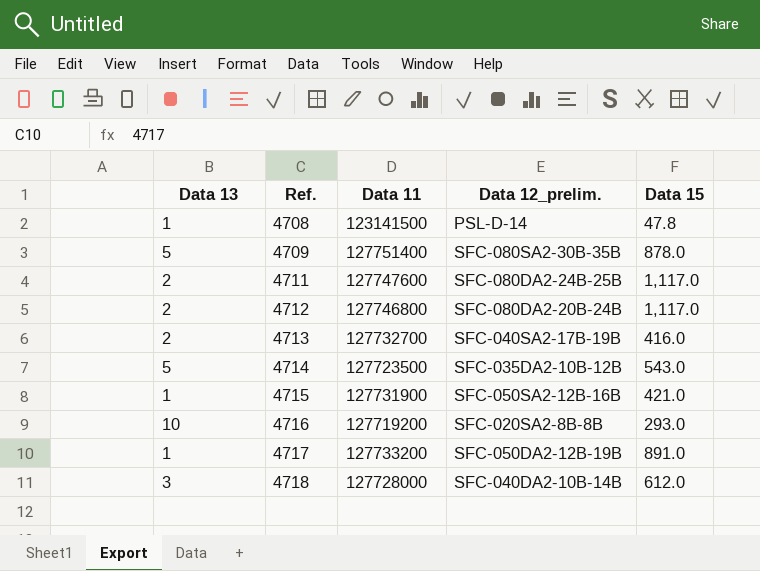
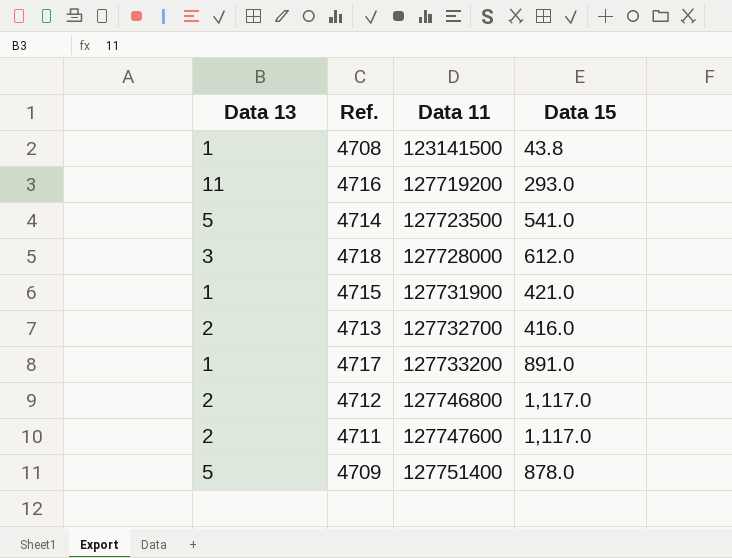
row order: Ref. ascending -> Data 11 ascending
column Data 12_prelim. | position: 4 -> none
4708 | Data 15: 47.8 -> 43.8
4716 | Data 13: 10 -> 11
4714 | Data 15: 543.0 -> 541.0

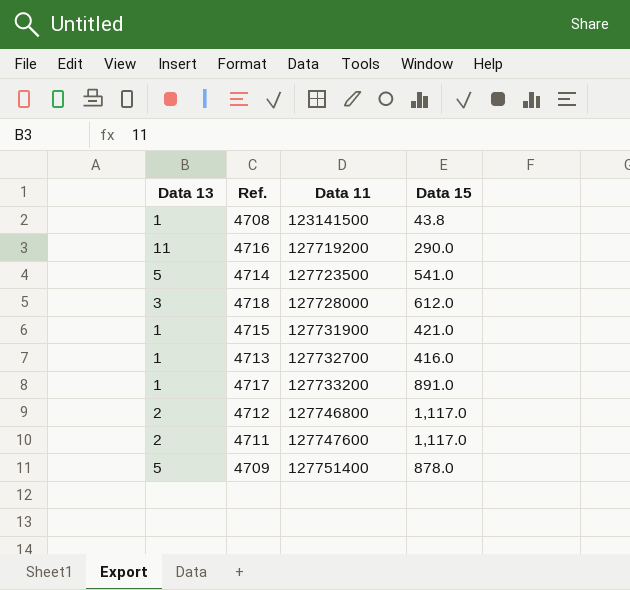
4716 | Data 15: 293.0 -> 290.0
4713 | Data 13: 2 -> 1

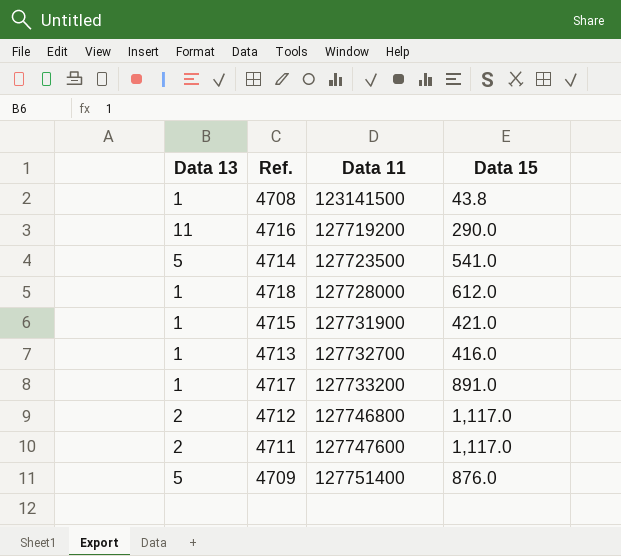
4718 | Data 13: 3 -> 1
4709 | Data 15: 878.0 -> 876.0

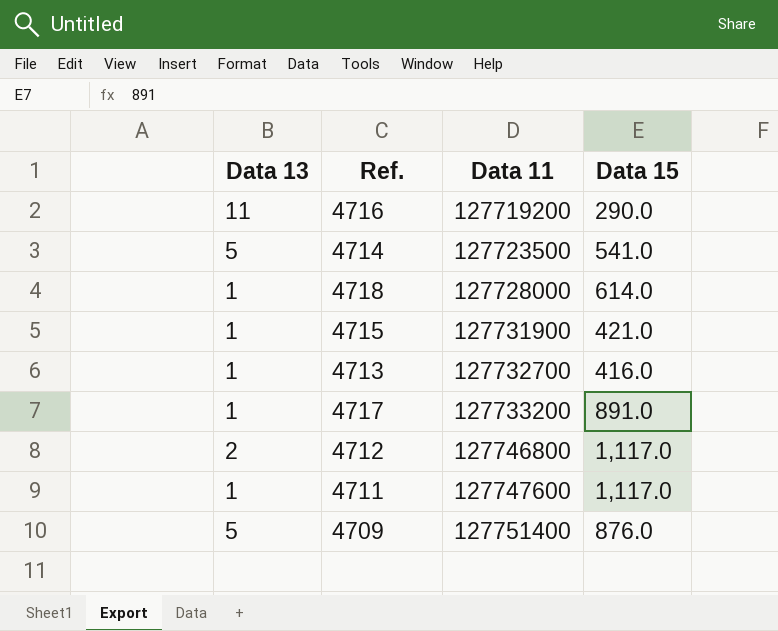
row 4708: 1 | 123141500 | 43.8 -> none
4718 | Data 15: 612.0 -> 614.0
4711 | Data 13: 2 -> 1

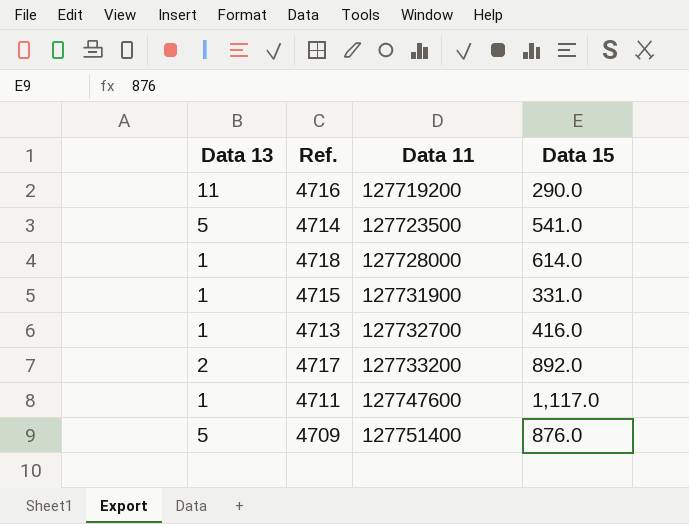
row 4712: 2 | 127746800 | 1,117.0 -> none
4715 | Data 15: 421.0 -> 331.0
4717 | Data 13: 1 -> 2
4717 | Data 15: 891.0 -> 892.0

